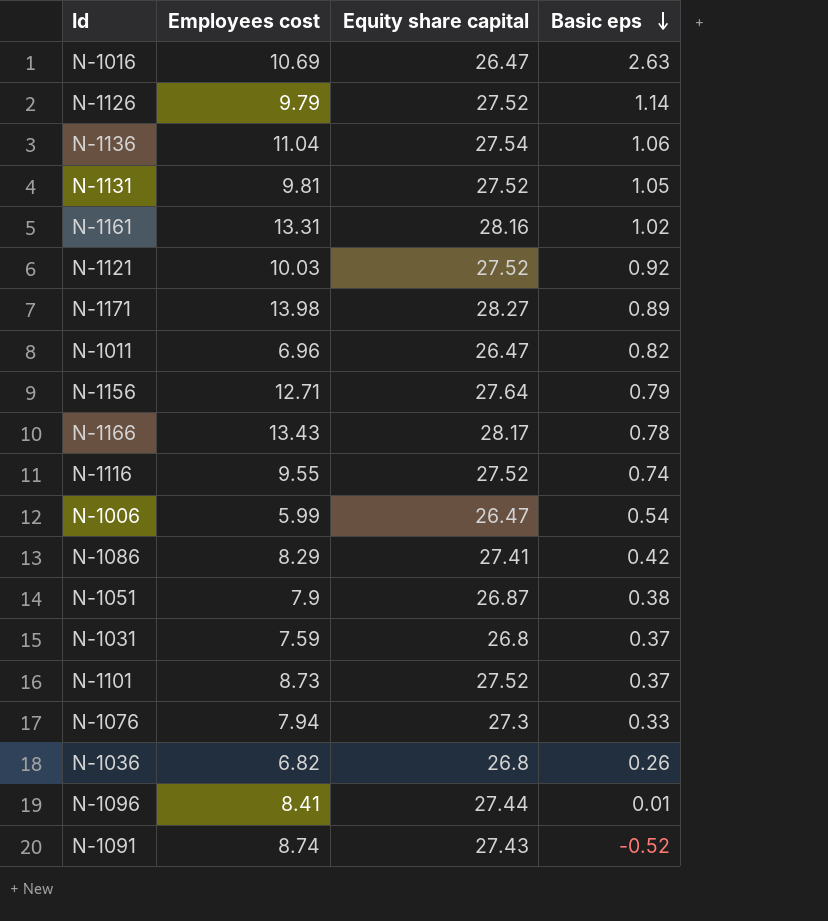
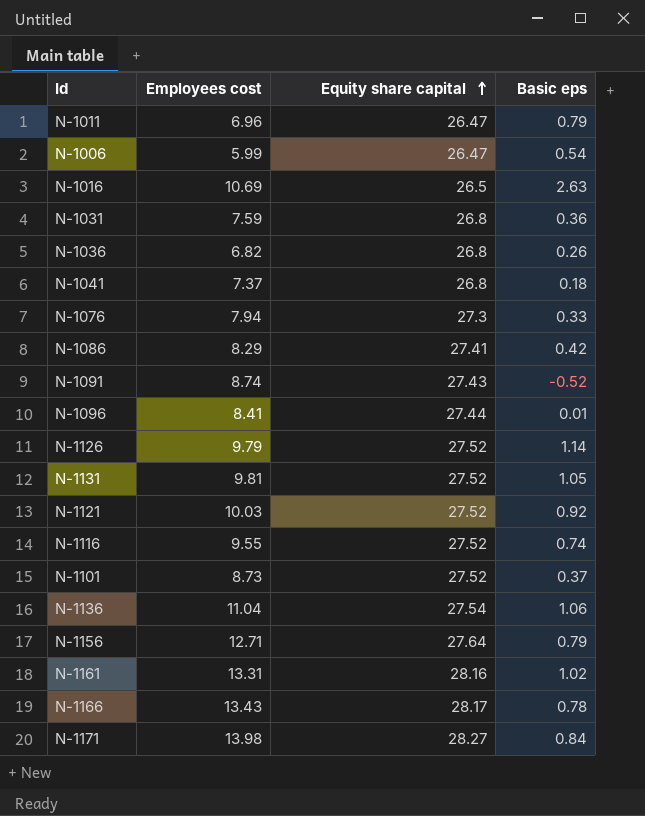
row order: Basic eps descending -> Equity share capital ascending
row N-1051: 7.9 | 26.87 | 0.38 -> none
N-1011 | Basic eps: 0.82 -> 0.79
N-1016 | Equity share capital: 26.47 -> 26.5
N-1031 | Basic eps: 0.37 -> 0.36
row N-1041: none -> 7.37 | 26.8 | 0.18
N-1171 | Basic eps: 0.89 -> 0.84

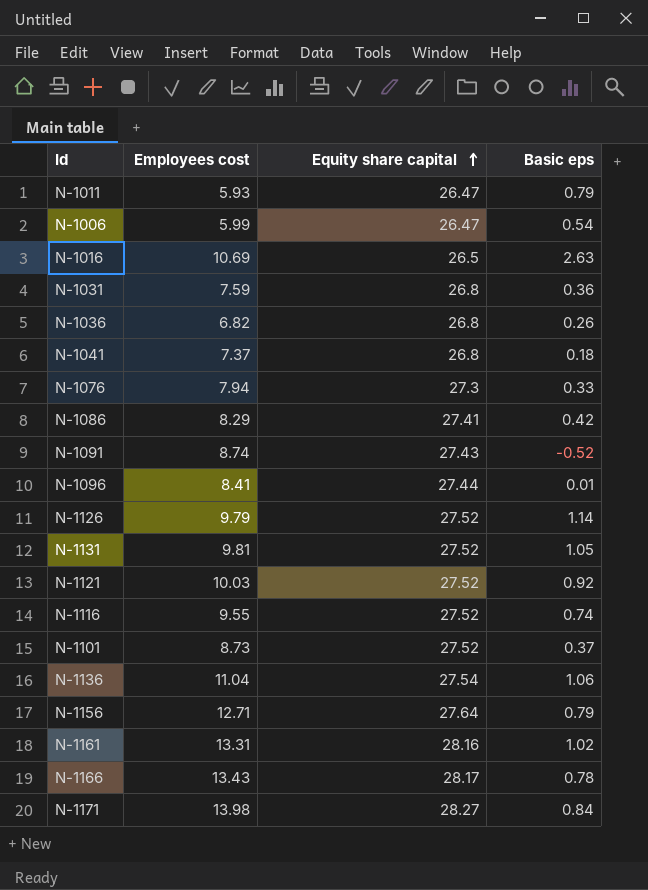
N-1011 | Employees cost: 6.96 -> 5.93

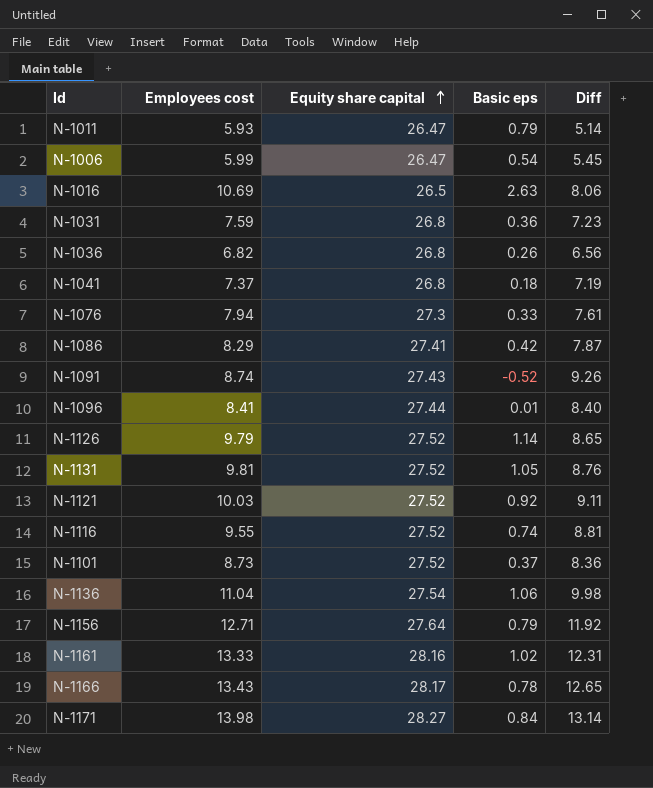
column Diff | formula: none -> [Employees cost] - [Basic eps]
N-1161 | Employees cost: 13.31 -> 13.33

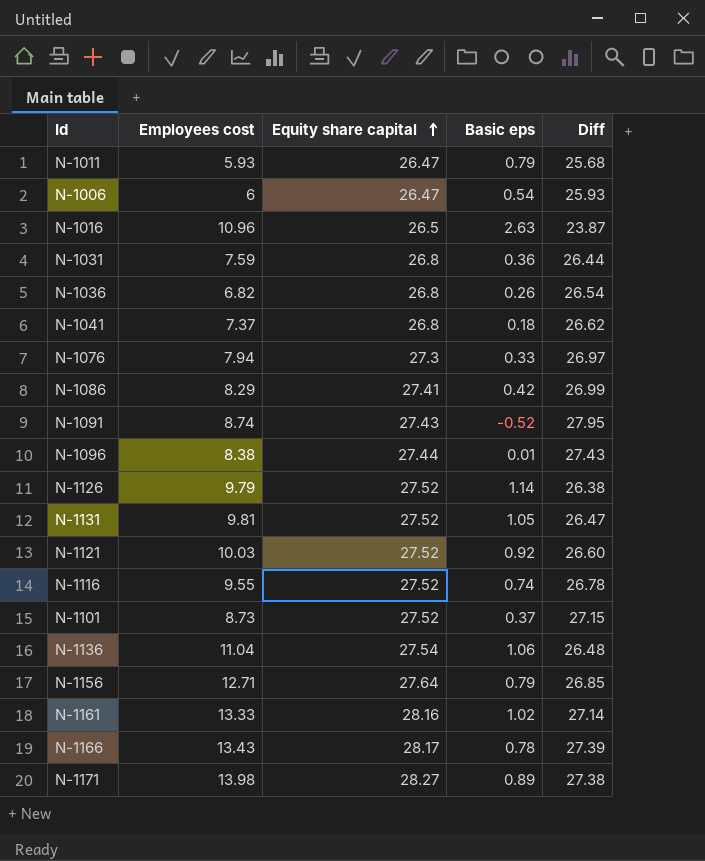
column Diff | formula: [Employees cost] - [Basic eps] -> [Equity share capital] - [Basic eps]
N-1006 | Employees cost: 5.99 -> 6
N-1016 | Employees cost: 10.69 -> 10.96
N-1096 | Employees cost: 8.41 -> 8.38
N-1171 | Basic eps: 0.84 -> 0.89

